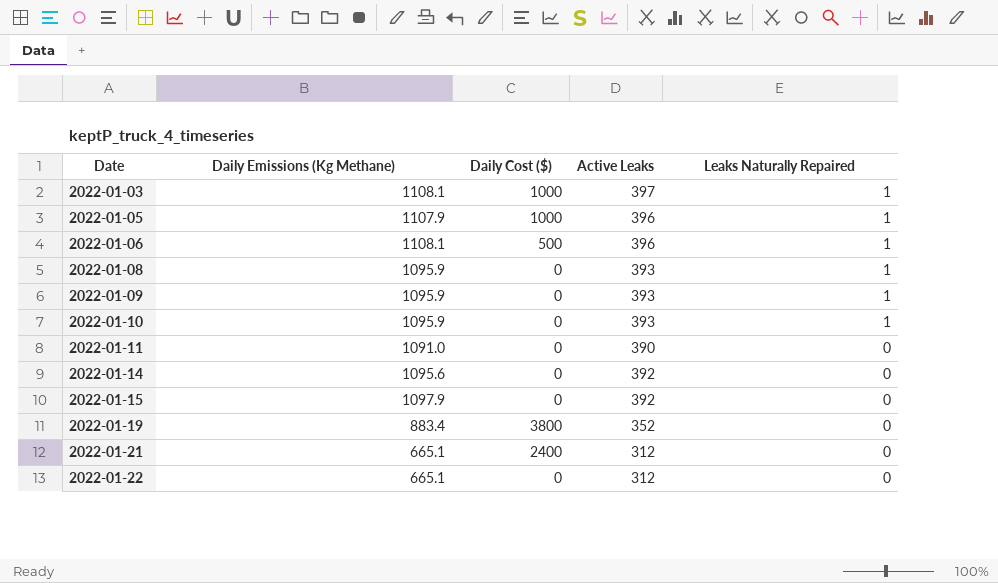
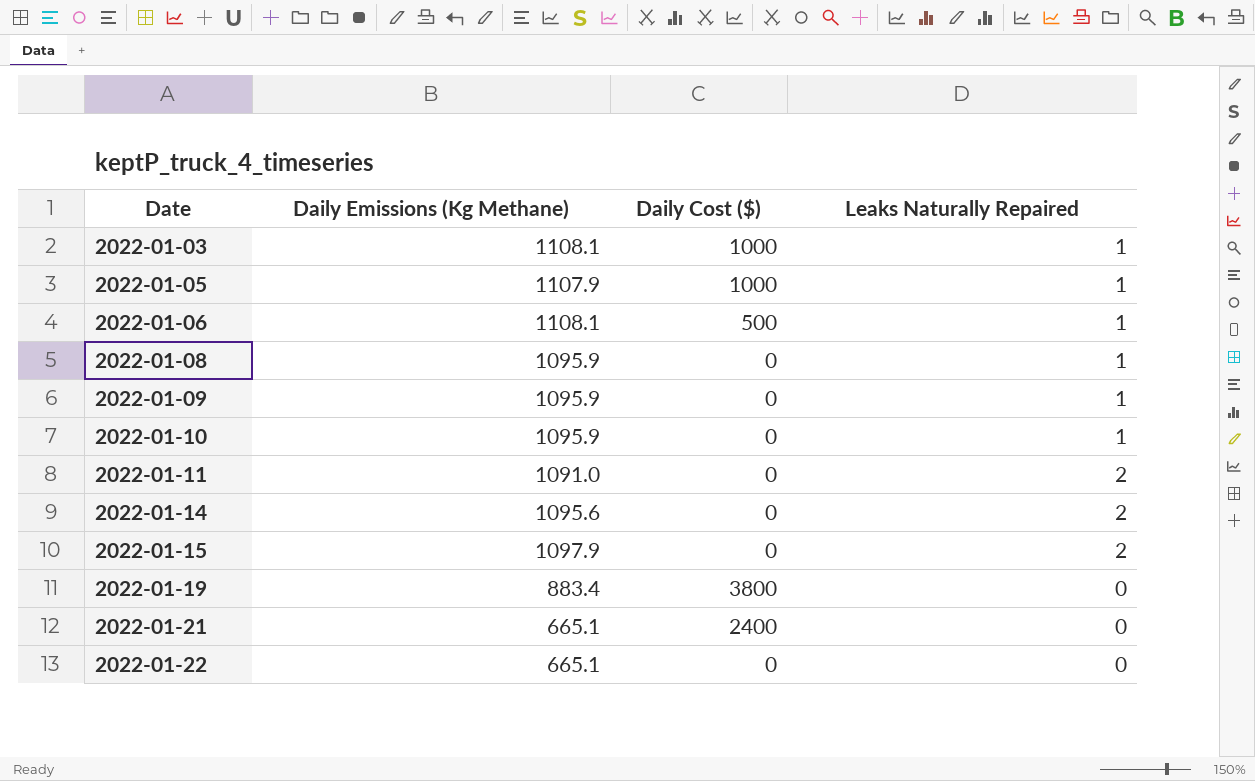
column Active Leaks | position: 4 -> none
2022-01-11 | Leaks Naturally Repaired: 0 -> 2
2022-01-14 | Leaks Naturally Repaired: 0 -> 2
2022-01-15 | Leaks Naturally Repaired: 0 -> 2

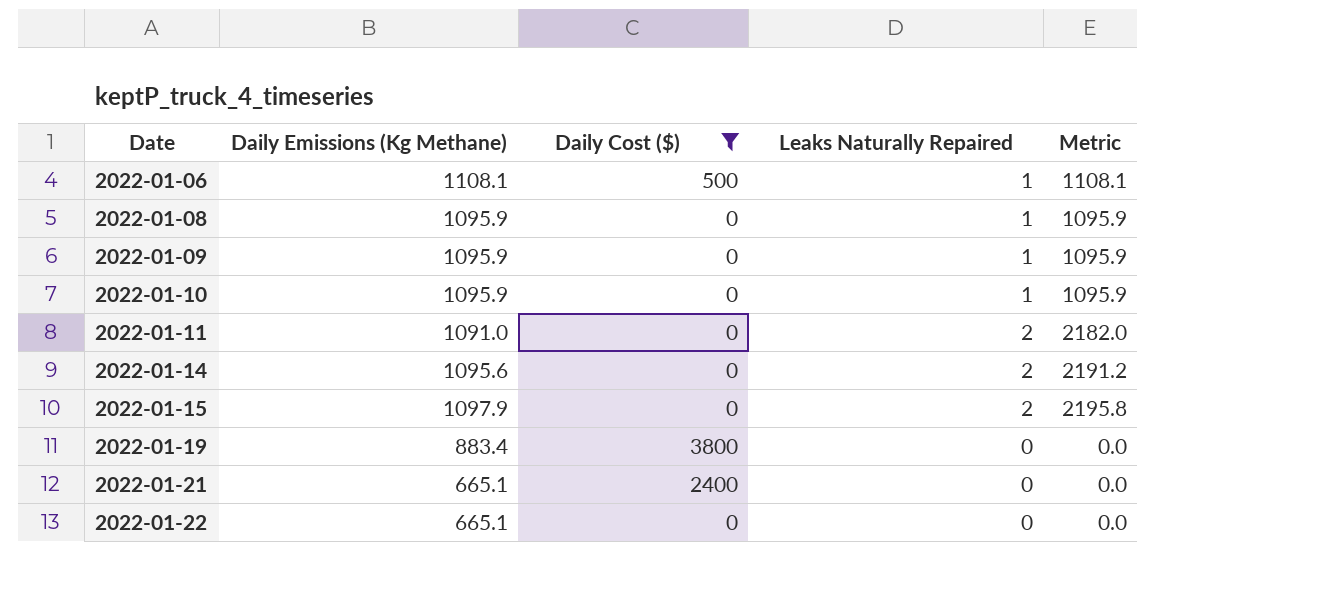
filter: none -> Daily Cost ($) != 1000
column Metric | formula: none -> [Daily Emissions (Kg Methane)] * [Leaks Naturally Repaired]

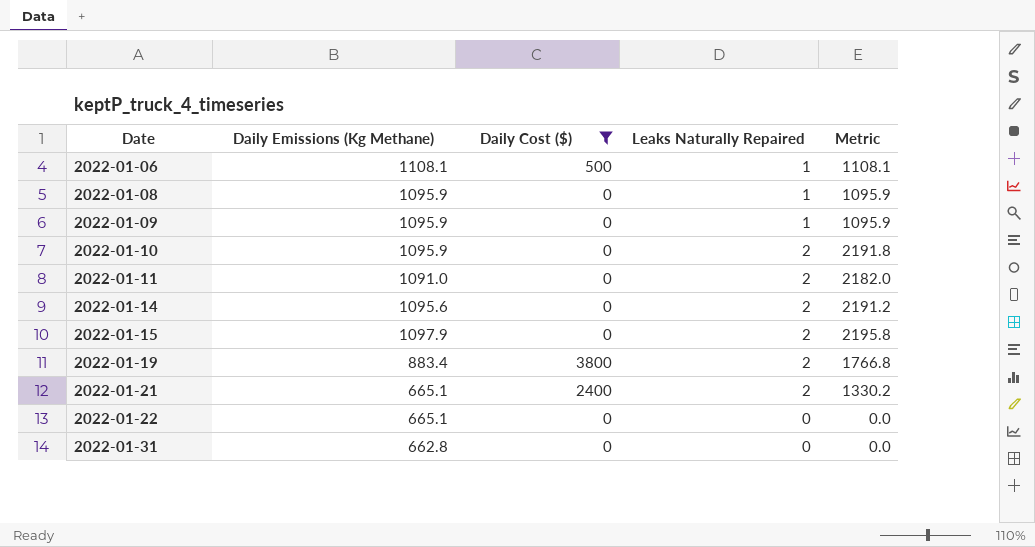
2022-01-10 | Leaks Naturally Repaired: 1 -> 2
2022-01-10 | Metric: 1095.9 -> 2191.8
2022-01-19 | Leaks Naturally Repaired: 0 -> 2
2022-01-19 | Metric: 0.0 -> 1766.8
2022-01-21 | Leaks Naturally Repaired: 0 -> 2
2022-01-21 | Metric: 0.0 -> 1330.2
row 2022-01-31: none -> 662.8 | 0 | 0 | 0.0

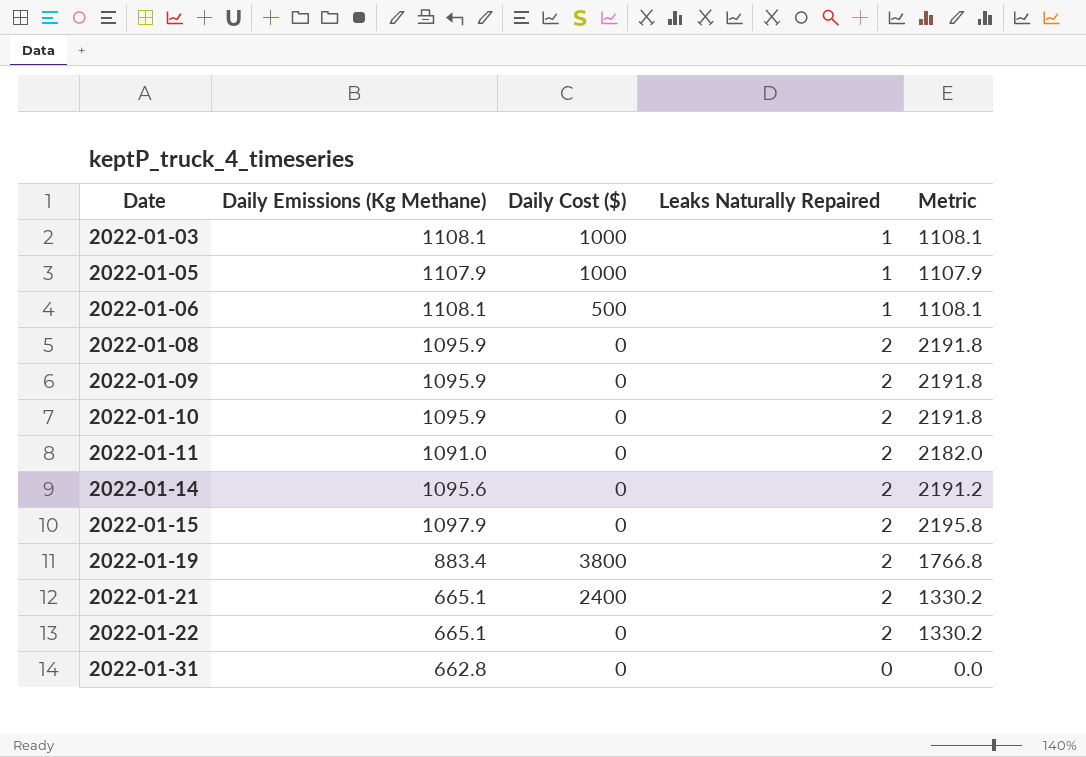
filter: Daily Cost ($) != 1000 -> none
2022-01-08 | Leaks Naturally Repaired: 1 -> 2
2022-01-08 | Metric: 1095.9 -> 2191.8
2022-01-09 | Leaks Naturally Repaired: 1 -> 2
2022-01-09 | Metric: 1095.9 -> 2191.8
2022-01-22 | Leaks Naturally Repaired: 0 -> 2
2022-01-22 | Metric: 0.0 -> 1330.2

